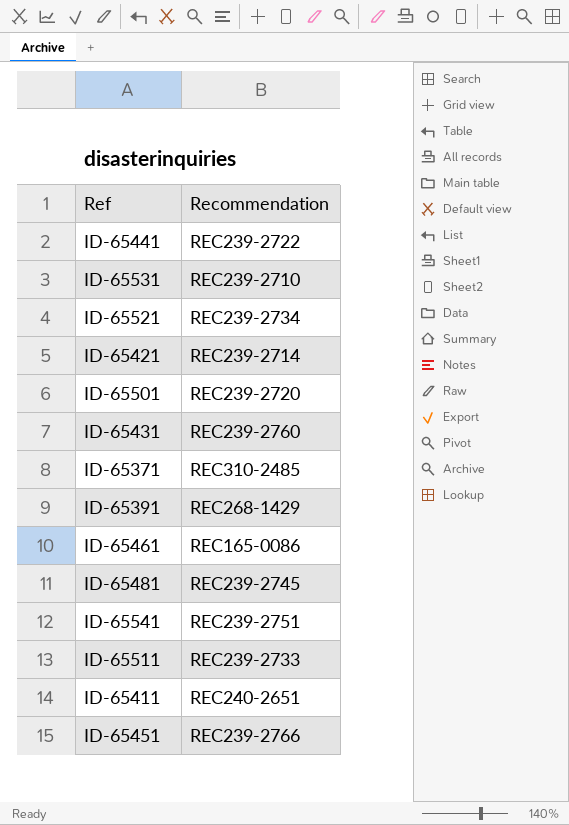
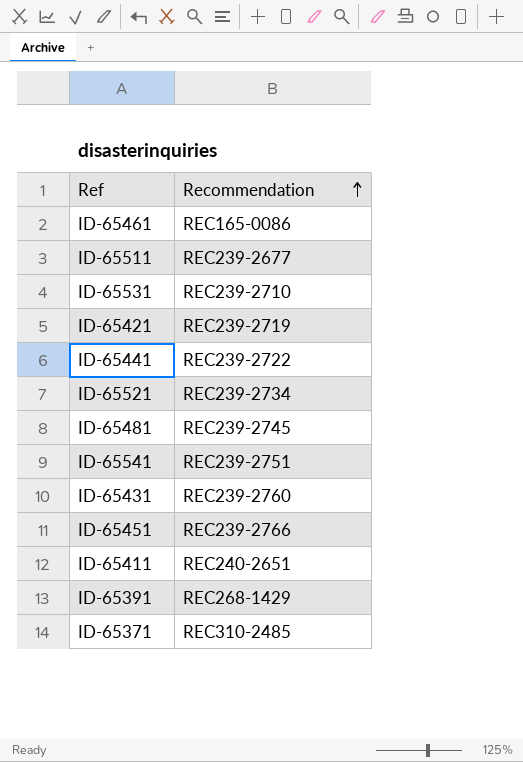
row order: none -> Recommendation ascending
row ID-65501: REC239-2720 -> none
ID-65511 | Recommendation: REC239-2733 -> REC239-2677
ID-65421 | Recommendation: REC239-2714 -> REC239-2719

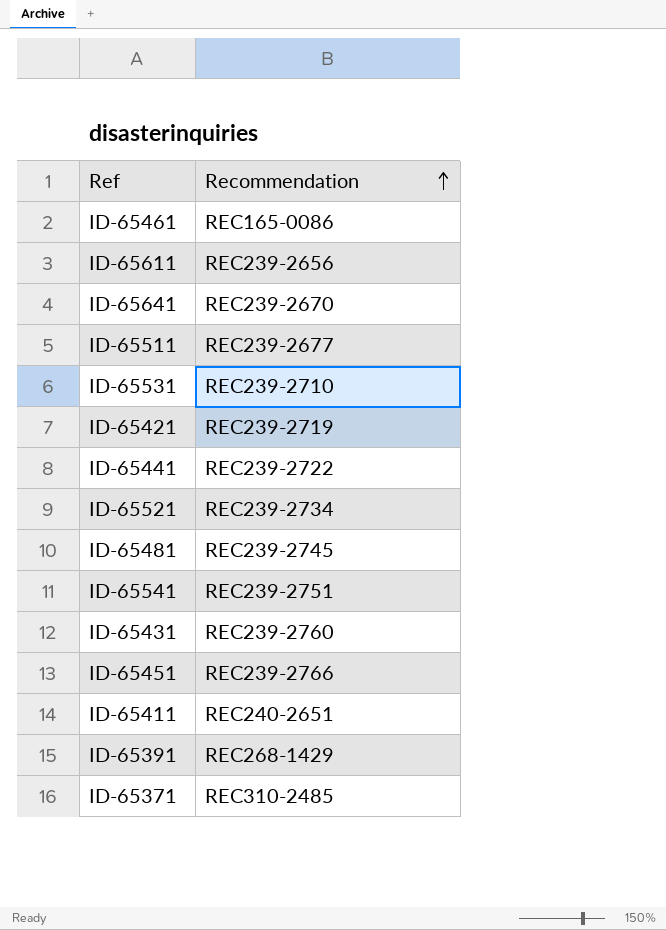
row ID-65611: none -> REC239-2656
row ID-65641: none -> REC239-2670

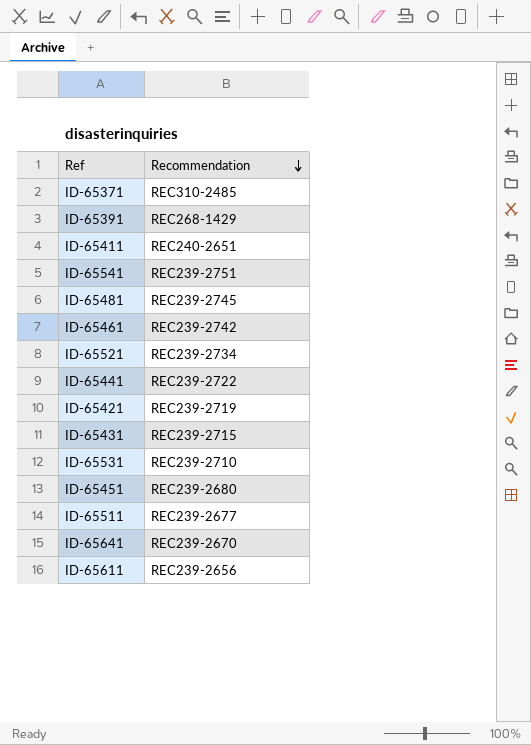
row order: Recommendation ascending -> Recommendation descending
ID-65461 | Recommendation: REC165-0086 -> REC239-2742
ID-65431 | Recommendation: REC239-2760 -> REC239-2715
ID-65451 | Recommendation: REC239-2766 -> REC239-2680

